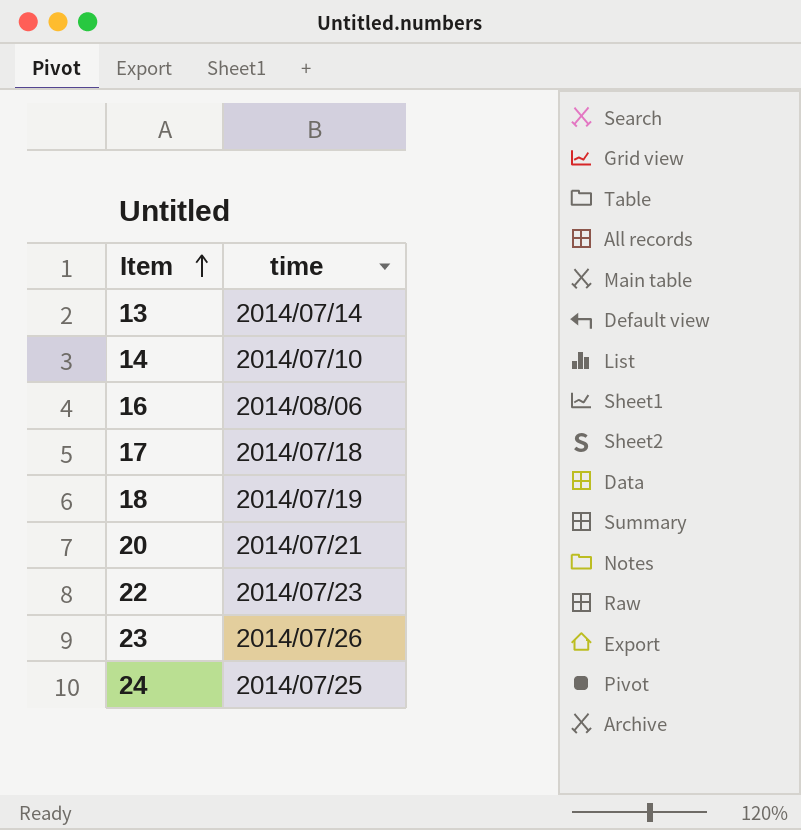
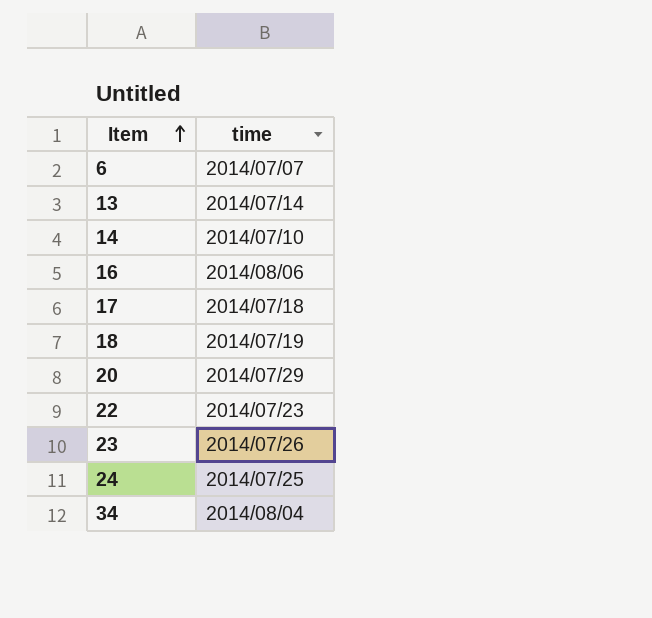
row 6: none -> 2014/07/07
20 | time: 2014/07/21 -> 2014/07/29
row 34: none -> 2014/08/04

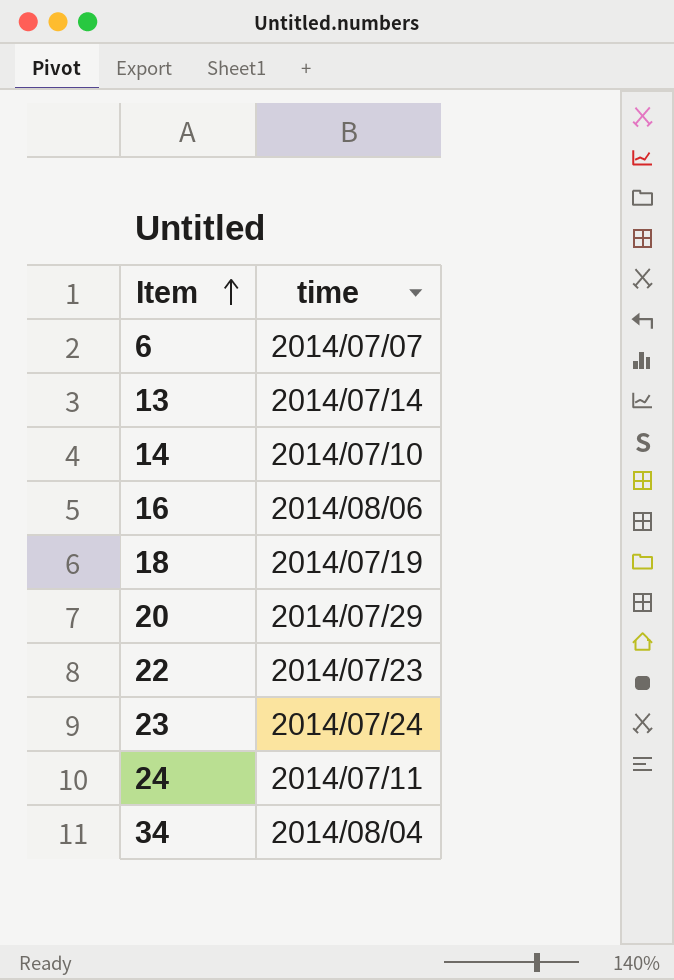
row 17: 2014/07/18 -> none
23 | time: 2014/07/26 -> 2014/07/24
24 | time: 2014/07/25 -> 2014/07/11

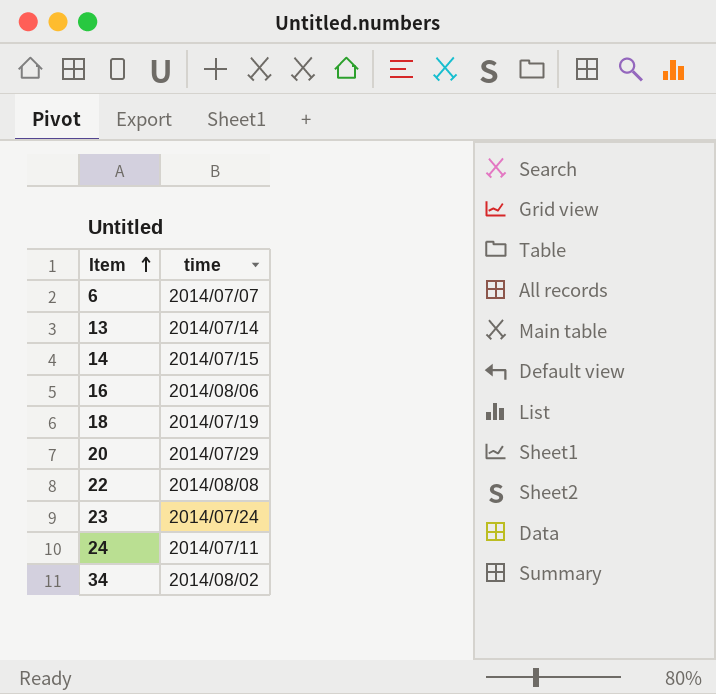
14 | time: 2014/07/10 -> 2014/07/15
22 | time: 2014/07/23 -> 2014/08/08
34 | time: 2014/08/04 -> 2014/08/02

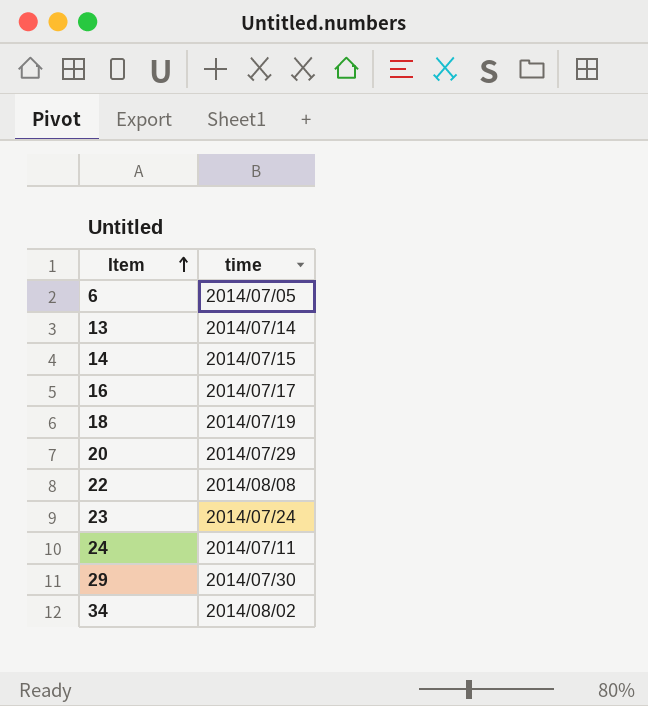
6 | time: 2014/07/07 -> 2014/07/05
16 | time: 2014/08/06 -> 2014/07/17
row 29: none -> 2014/07/30

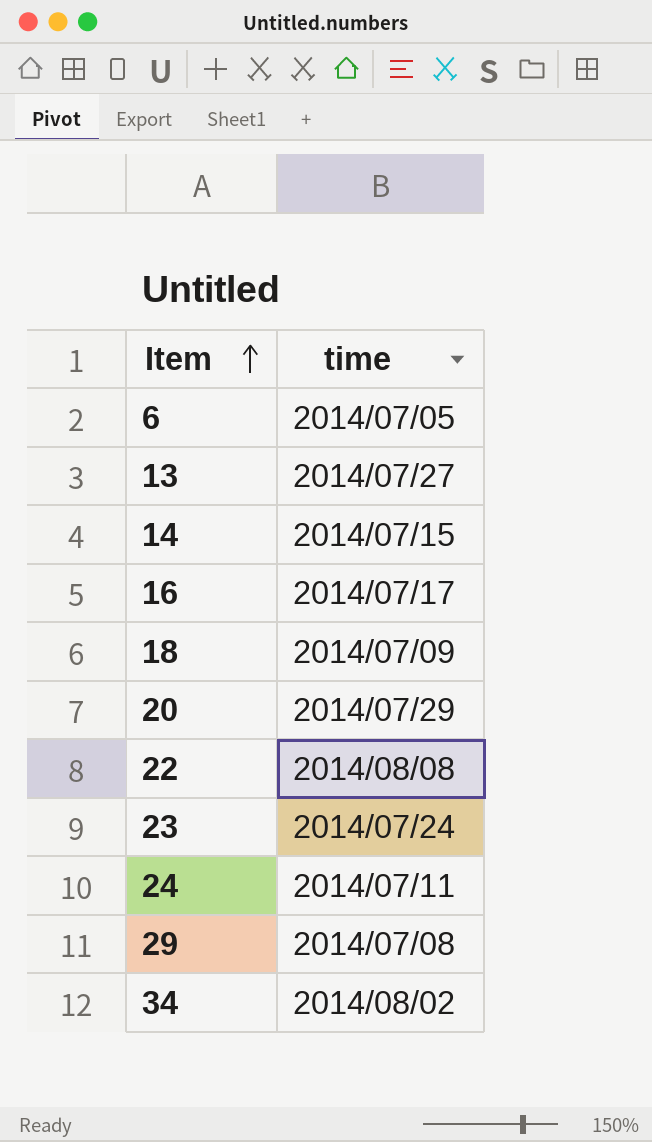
13 | time: 2014/07/14 -> 2014/07/27
18 | time: 2014/07/19 -> 2014/07/09
29 | time: 2014/07/30 -> 2014/07/08

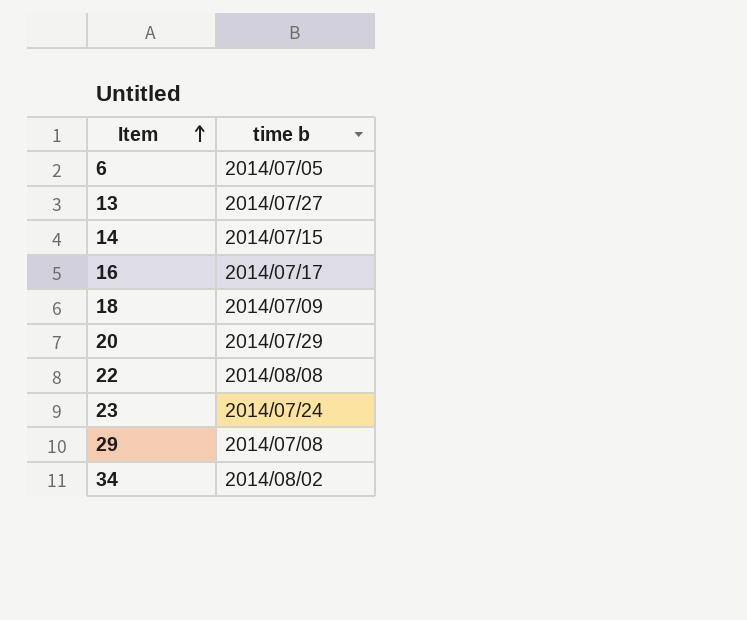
column name: time -> time b
row 24: 2014/07/11 -> none

